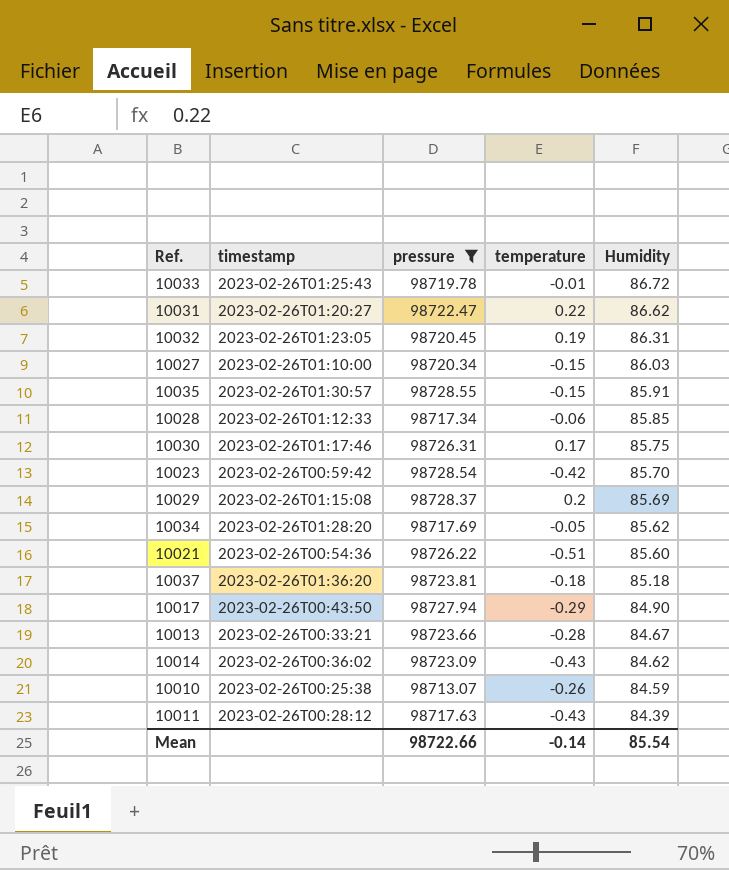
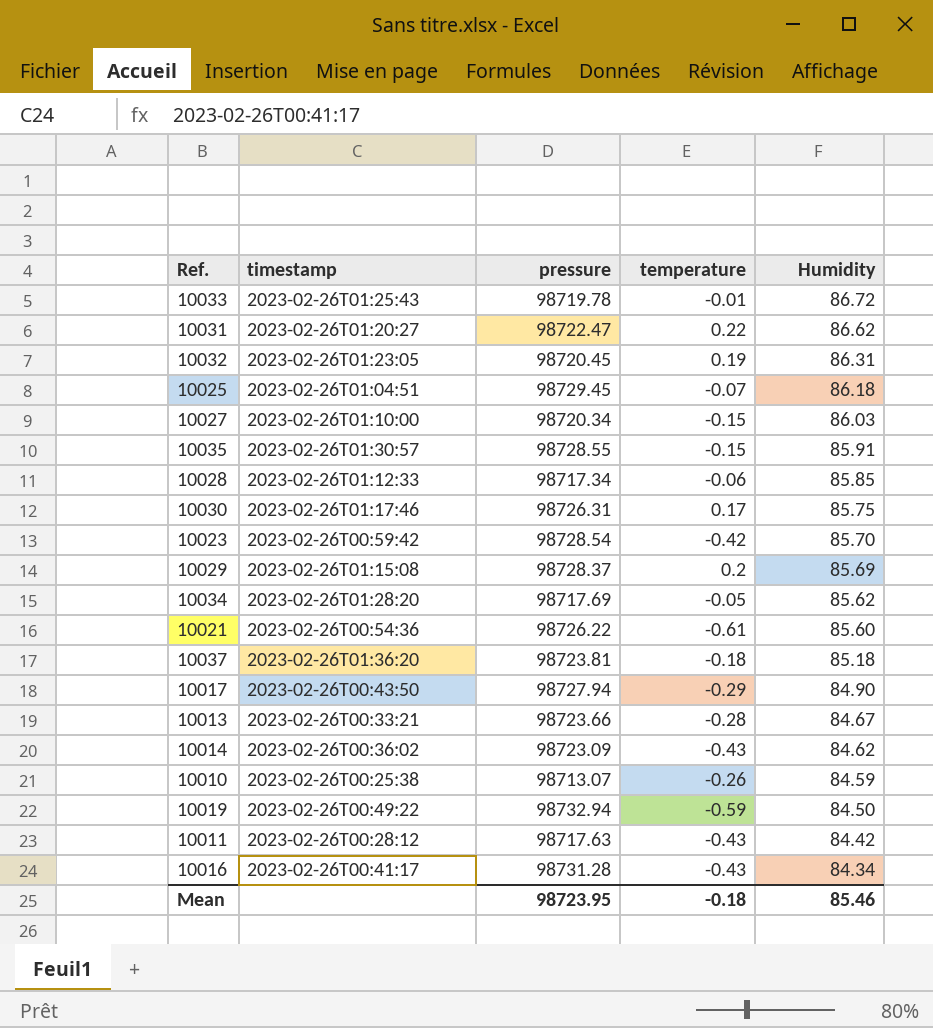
filter: pressure <= 98728.55 -> none
10021 | temperature: -0.51 -> -0.61
10011 | Humidity: 84.39 -> 84.42
Mean | pressure: 98722.66 -> 98723.95
Mean | temperature: -0.14 -> -0.18
Mean | Humidity: 85.54 -> 85.46

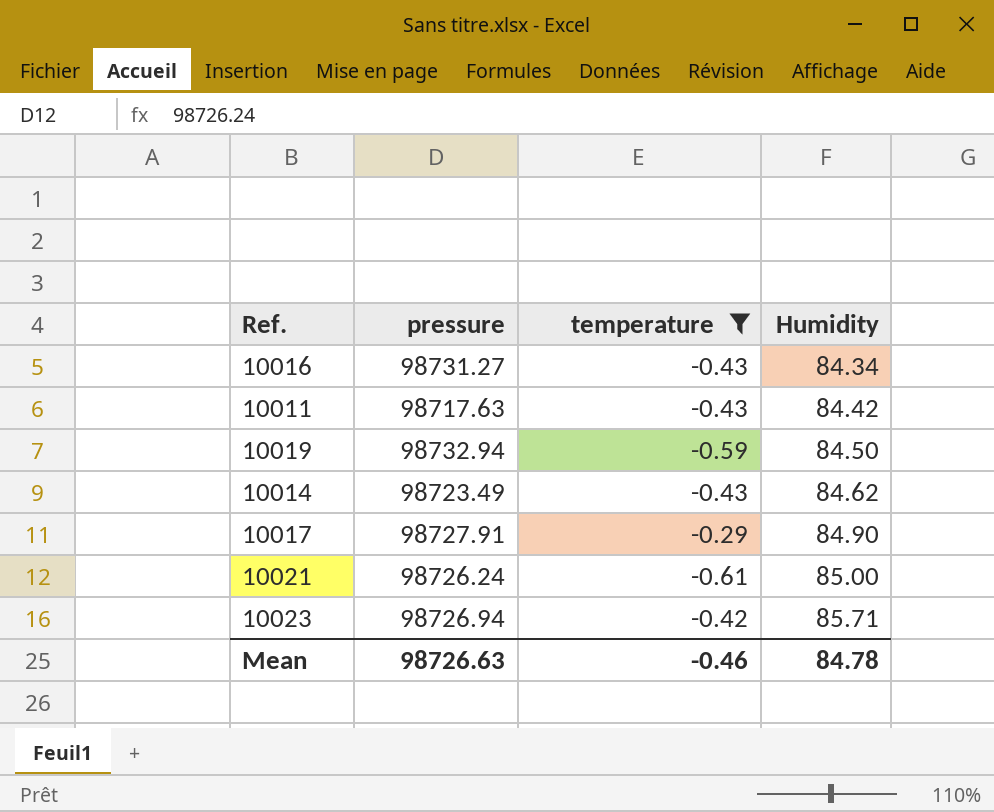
filter: none -> temperature <= -0.29
row order: Humidity descending -> Humidity ascending
column timestamp | position: 2 -> none
10016 | pressure: 98731.28 -> 98731.27
10014 | pressure: 98723.09 -> 98723.49
10017 | pressure: 98727.94 -> 98727.91
10021 | pressure: 98726.22 -> 98726.24
10021 | Humidity: 85.60 -> 85.00
10023 | pressure: 98728.54 -> 98726.94
10023 | Humidity: 85.70 -> 85.71
Mean | pressure: 98723.95 -> 98726.63
Mean | temperature: -0.18 -> -0.46
Mean | Humidity: 85.46 -> 84.78

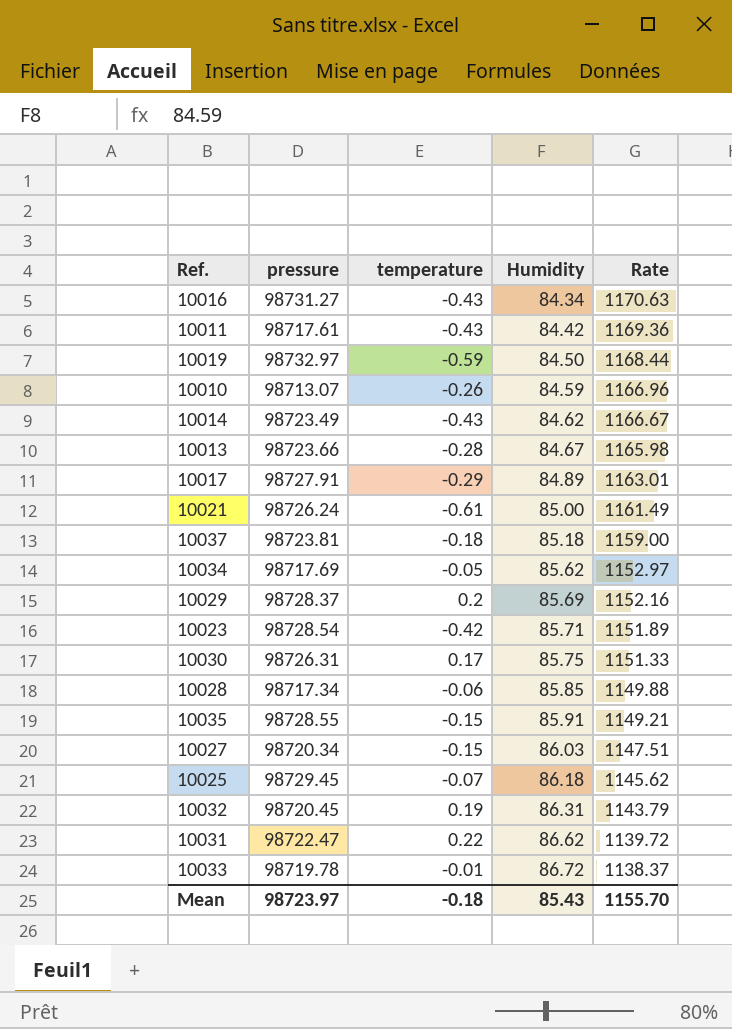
filter: temperature <= -0.29 -> none
column Rate | formula: none -> [pressure] / [Humidity]
10011 | pressure: 98717.63 -> 98717.61
10019 | pressure: 98732.94 -> 98732.97
10017 | Humidity: 84.90 -> 84.89
10023 | pressure: 98726.94 -> 98728.54
Mean | pressure: 98726.63 -> 98723.97
Mean | temperature: -0.46 -> -0.18
Mean | Humidity: 84.78 -> 85.43

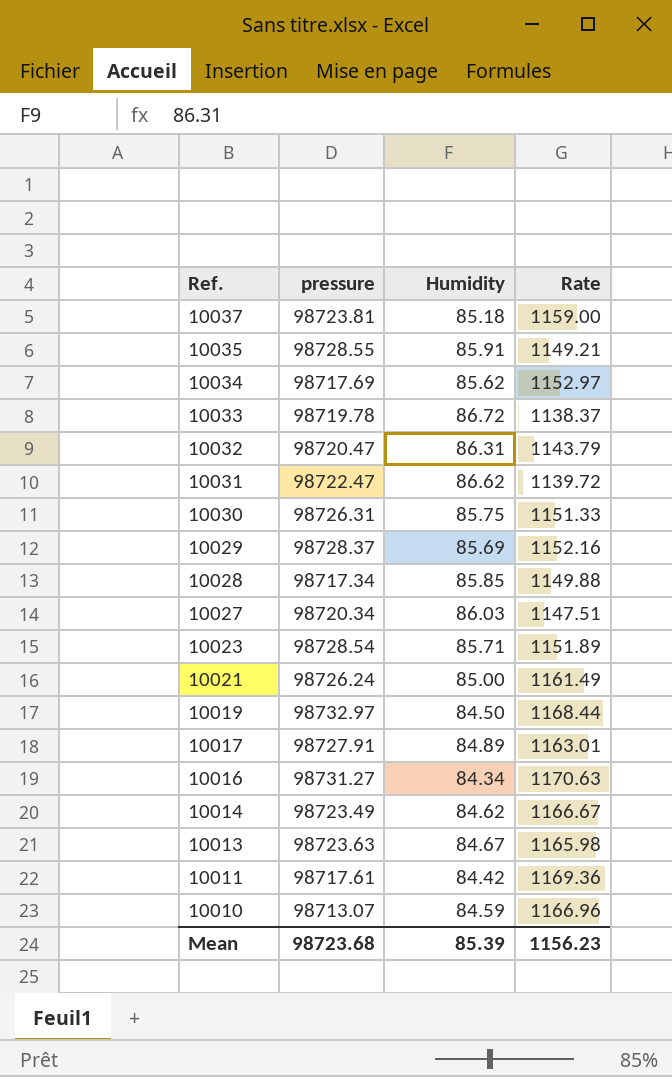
row order: Humidity ascending -> Ref. descending
column temperature | position: 3 -> none
row 10025: 98729.45 | -0.07 | 86.18 | 1145.62 -> none
10032 | pressure: 98720.45 -> 98720.47
10013 | pressure: 98723.66 -> 98723.63
Mean | pressure: 98723.97 -> 98723.68
Mean | Humidity: 85.43 -> 85.39
Mean | Rate: 1155.70 -> 1156.23

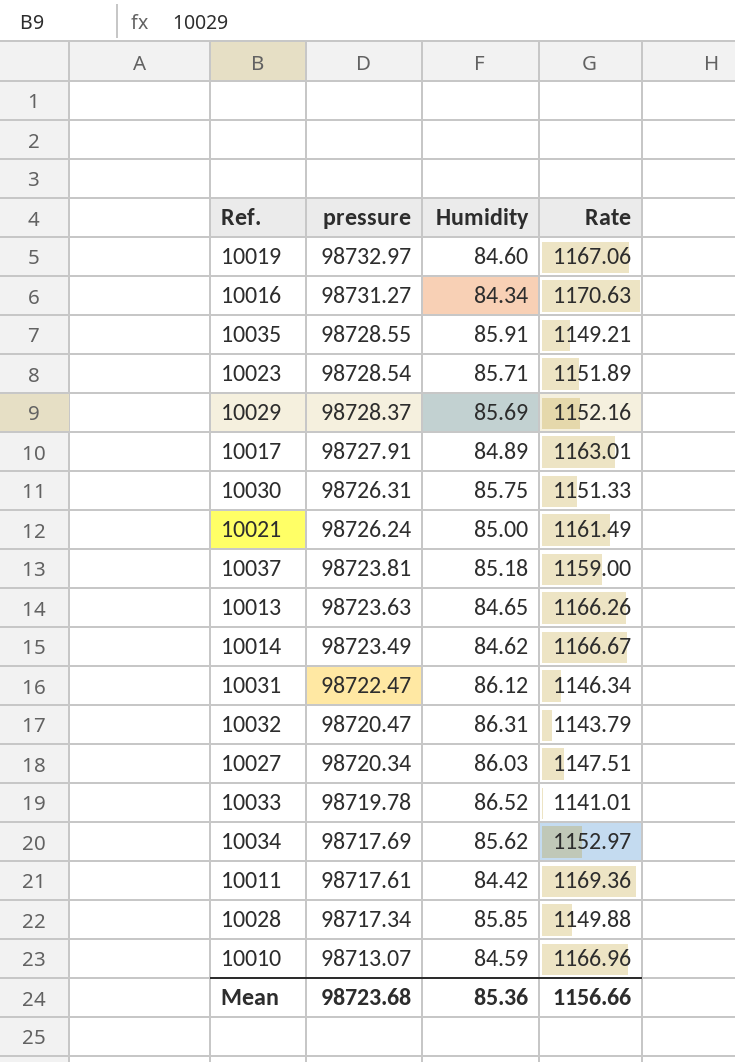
row order: Ref. descending -> pressure descending
10019 | Humidity: 84.50 -> 84.60
10019 | Rate: 1168.44 -> 1167.06
10013 | Humidity: 84.67 -> 84.65
10013 | Rate: 1165.98 -> 1166.26
10031 | Humidity: 86.62 -> 86.12
10031 | Rate: 1139.72 -> 1146.34
10033 | Humidity: 86.72 -> 86.52
10033 | Rate: 1138.37 -> 1141.01
Mean | Humidity: 85.39 -> 85.36
Mean | Rate: 1156.23 -> 1156.66

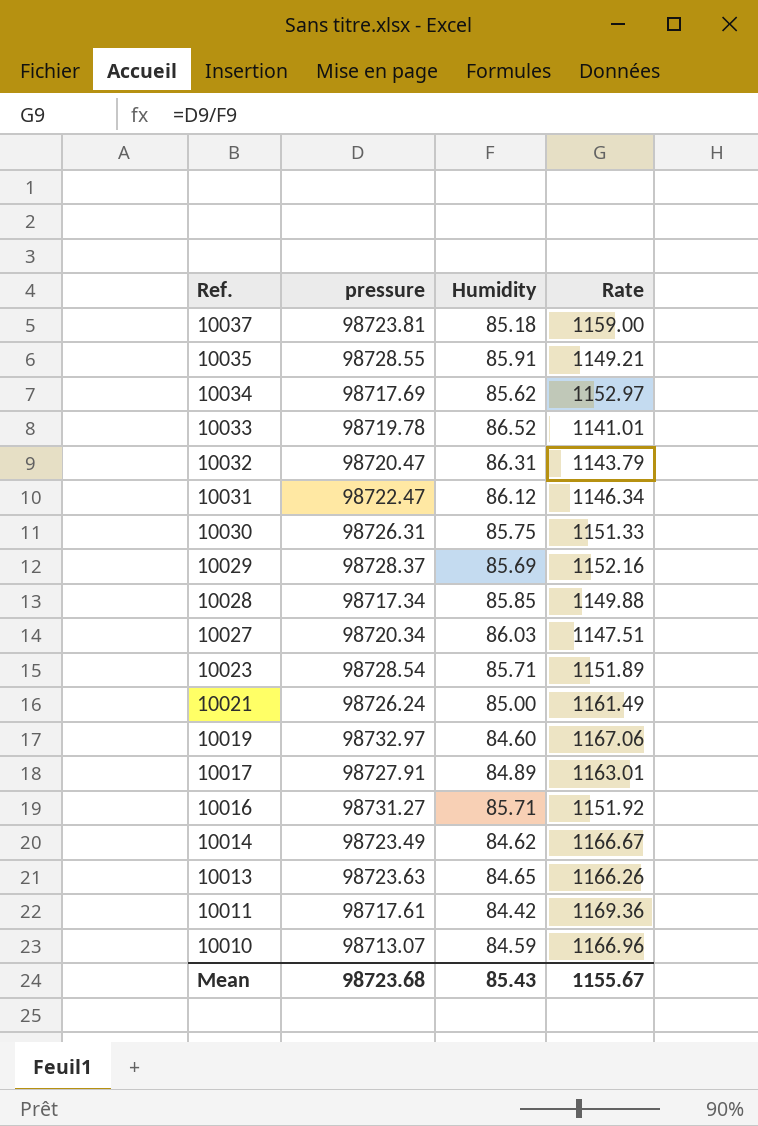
row order: pressure descending -> Ref. descending
10016 | Humidity: 84.34 -> 85.71
10016 | Rate: 1170.63 -> 1151.92
Mean | Humidity: 85.36 -> 85.43
Mean | Rate: 1156.66 -> 1155.67

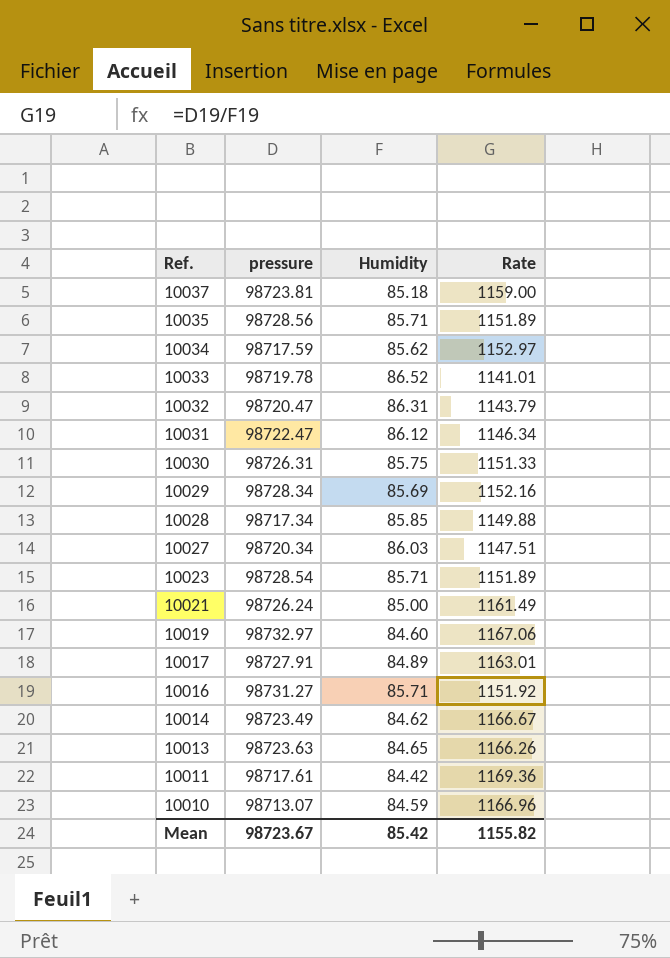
10035 | pressure: 98728.55 -> 98728.56
10035 | Humidity: 85.91 -> 85.71
10035 | Rate: 1149.21 -> 1151.89
10034 | pressure: 98717.69 -> 98717.59
10029 | pressure: 98728.37 -> 98728.34
Mean | pressure: 98723.68 -> 98723.67
Mean | Humidity: 85.43 -> 85.42
Mean | Rate: 1155.67 -> 1155.82

